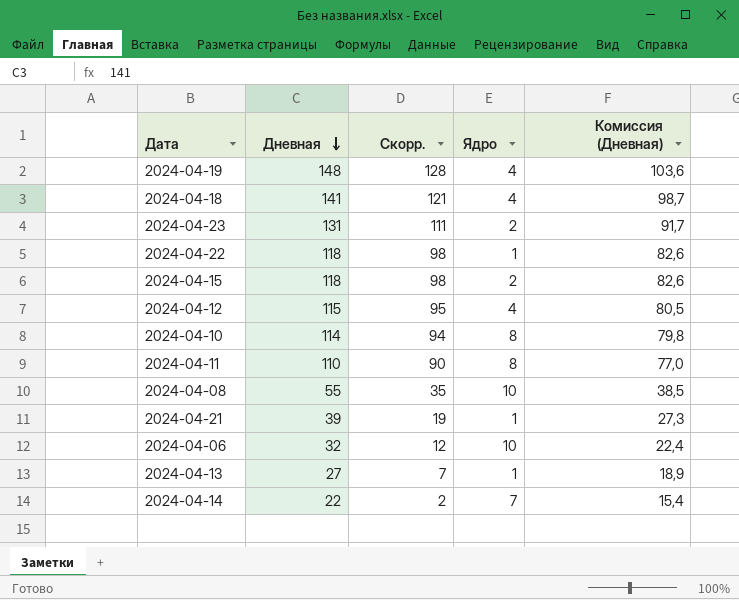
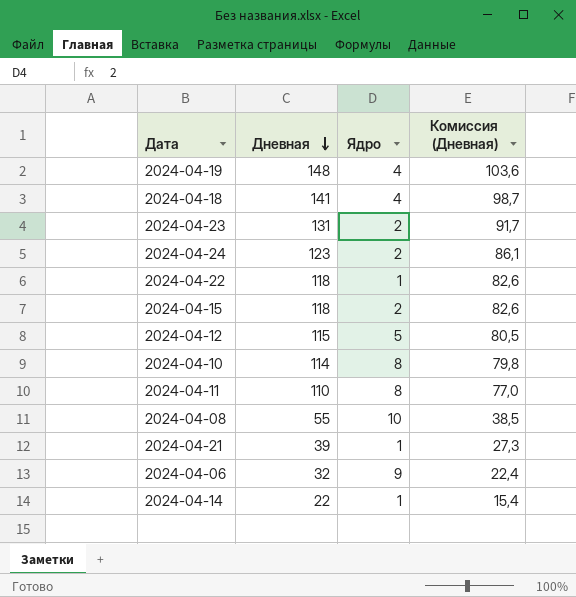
column Скорр. | formula: [Дневная] - 20 -> none
row 2024-04-13: 27 | 7 | 1 | 18,9 -> none
row 2024-04-24: none -> 123 | 2 | 86,1
2024-04-12 | Ядро: 4 -> 5
2024-04-06 | Ядро: 10 -> 9
2024-04-14 | Ядро: 7 -> 1

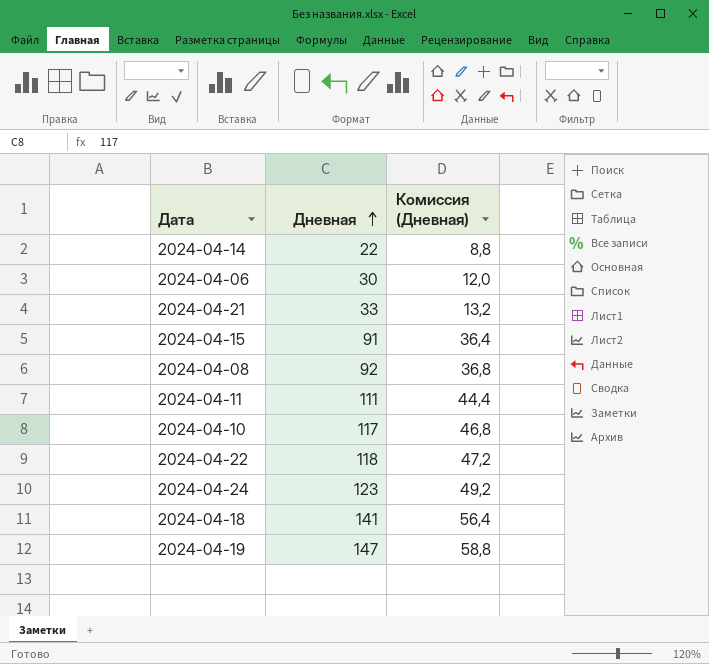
row order: Дневная descending -> Дневная ascending
column Ядро | position: 3 -> none
column Комиссия (Дневная) | formula: [Дневная] * 0,7 -> [Дневная] * 0,4
row 2024-04-23: 131 | 2 | 91,7 -> none
row 2024-04-12: 115 | 5 | 80,5 -> none
2024-04-06 | Дневная: 32 -> 30
2024-04-21 | Дневная: 39 -> 33
2024-04-15 | Дневная: 118 -> 91
2024-04-08 | Дневная: 55 -> 92
2024-04-11 | Дневная: 110 -> 111
2024-04-10 | Дневная: 114 -> 117
2024-04-19 | Дневная: 148 -> 147

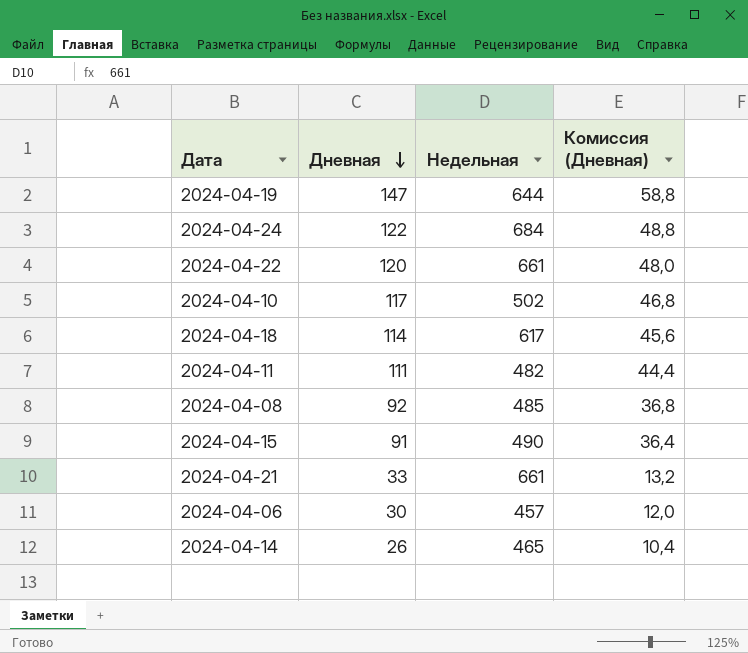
row order: Дневная ascending -> Дневная descending
column Недельная | position: none -> 3
2024-04-24 | Дневная: 123 -> 122
2024-04-24 | Комиссия (Дневная): 49,2 -> 48,8
2024-04-22 | Дневная: 118 -> 120
2024-04-22 | Комиссия (Дневная): 47,2 -> 48,0
2024-04-18 | Дневная: 141 -> 114
2024-04-18 | Комиссия (Дневная): 56,4 -> 45,6
2024-04-14 | Дневная: 22 -> 26
2024-04-14 | Комиссия (Дневная): 8,8 -> 10,4

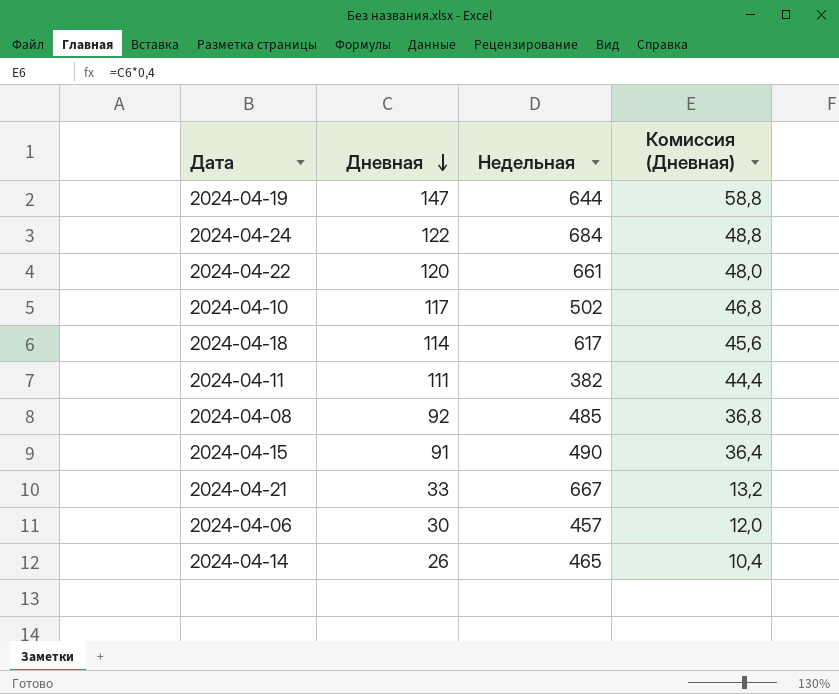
2024-04-11 | Недельная: 482 -> 382
2024-04-21 | Недельная: 661 -> 667

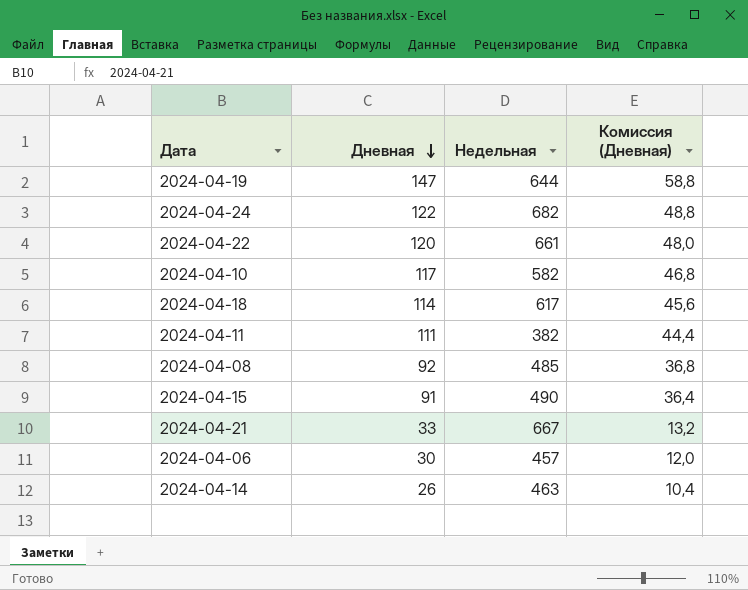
2024-04-24 | Недельная: 684 -> 682
2024-04-10 | Недельная: 502 -> 582
2024-04-14 | Недельная: 465 -> 463

